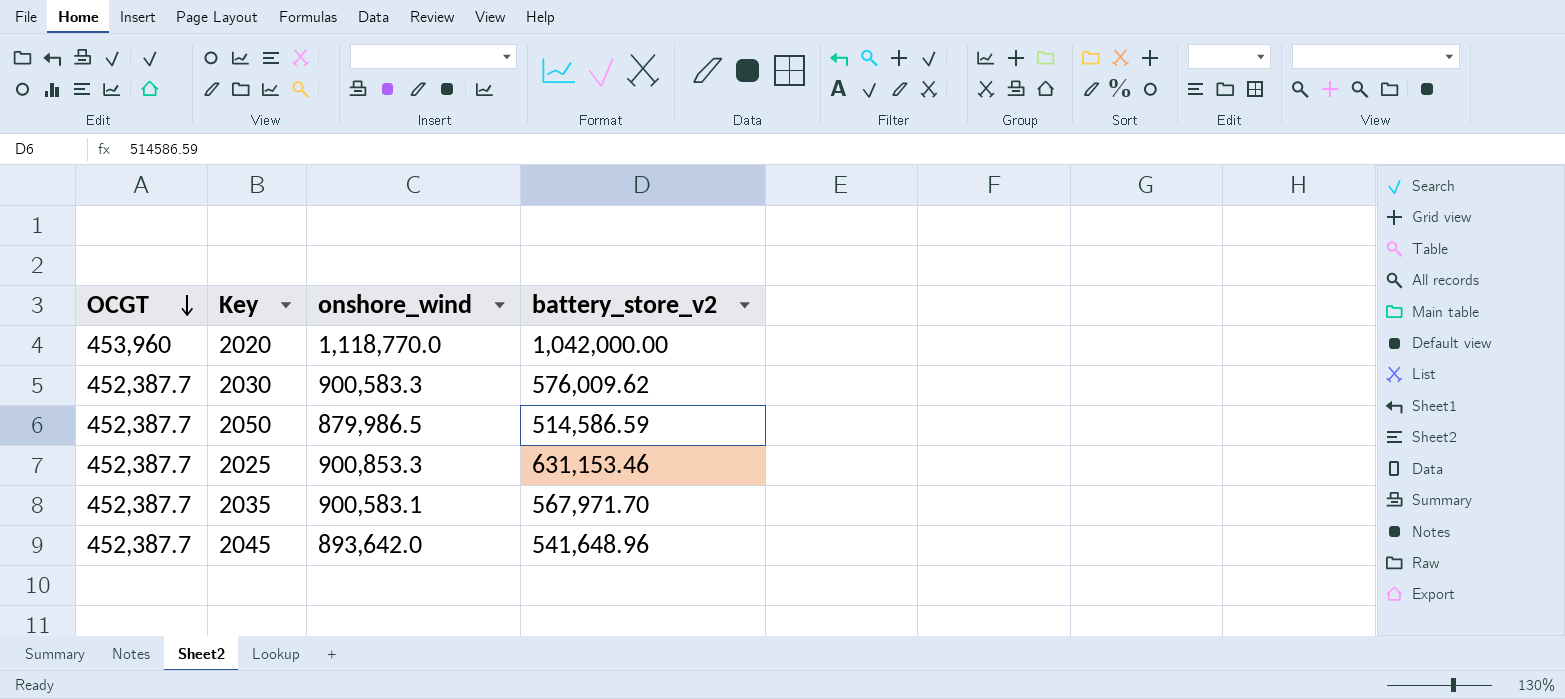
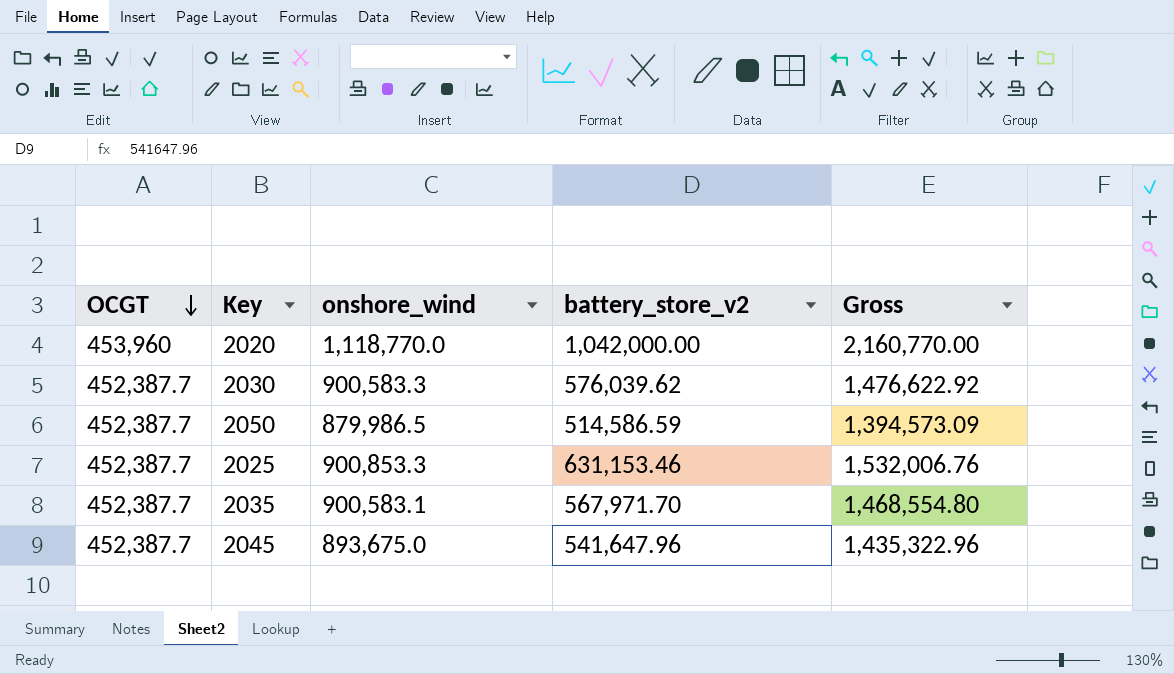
column Gross | formula: none -> [onshore_wind] + [battery_store_v2]
2030 | battery_store_v2: 576,009.62 -> 576,039.62
2045 | onshore_wind: 893,642.0 -> 893,675.0
2045 | battery_store_v2: 541,648.96 -> 541,647.96

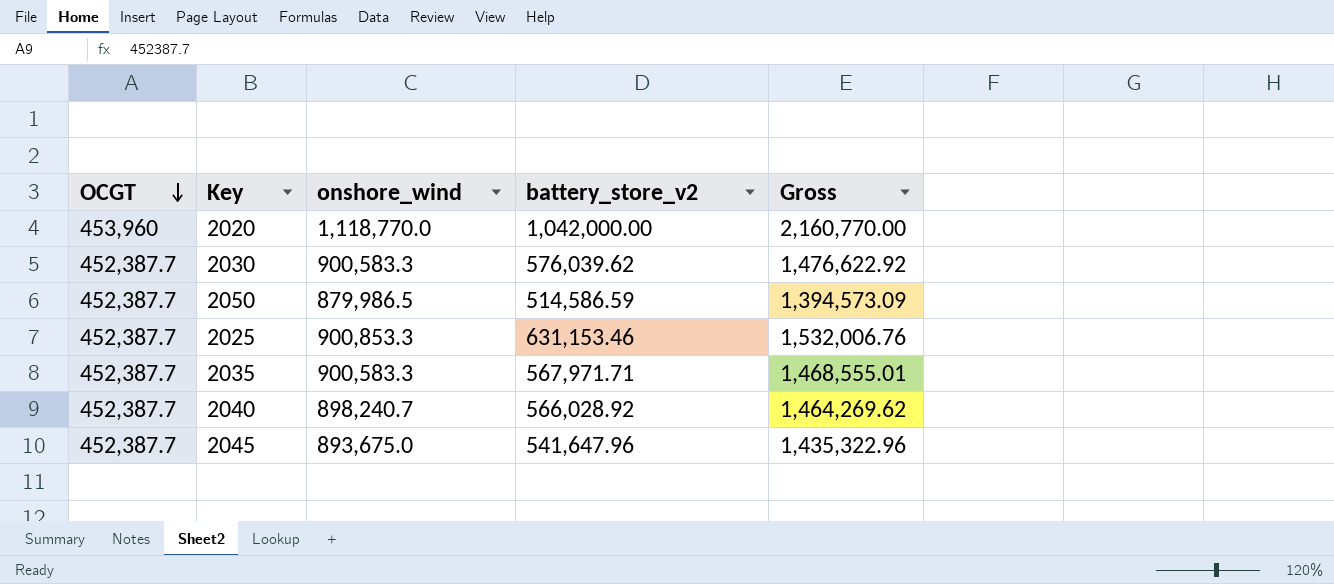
2035 | onshore_wind: 900,583.1 -> 900,583.3
2035 | battery_store_v2: 567,971.70 -> 567,971.71
2035 | Gross: 1,468,554.80 -> 1,468,555.01
row 2040: none -> 452,387.7 | 898,240.7 | 566,028.92 | 1,464,269.62

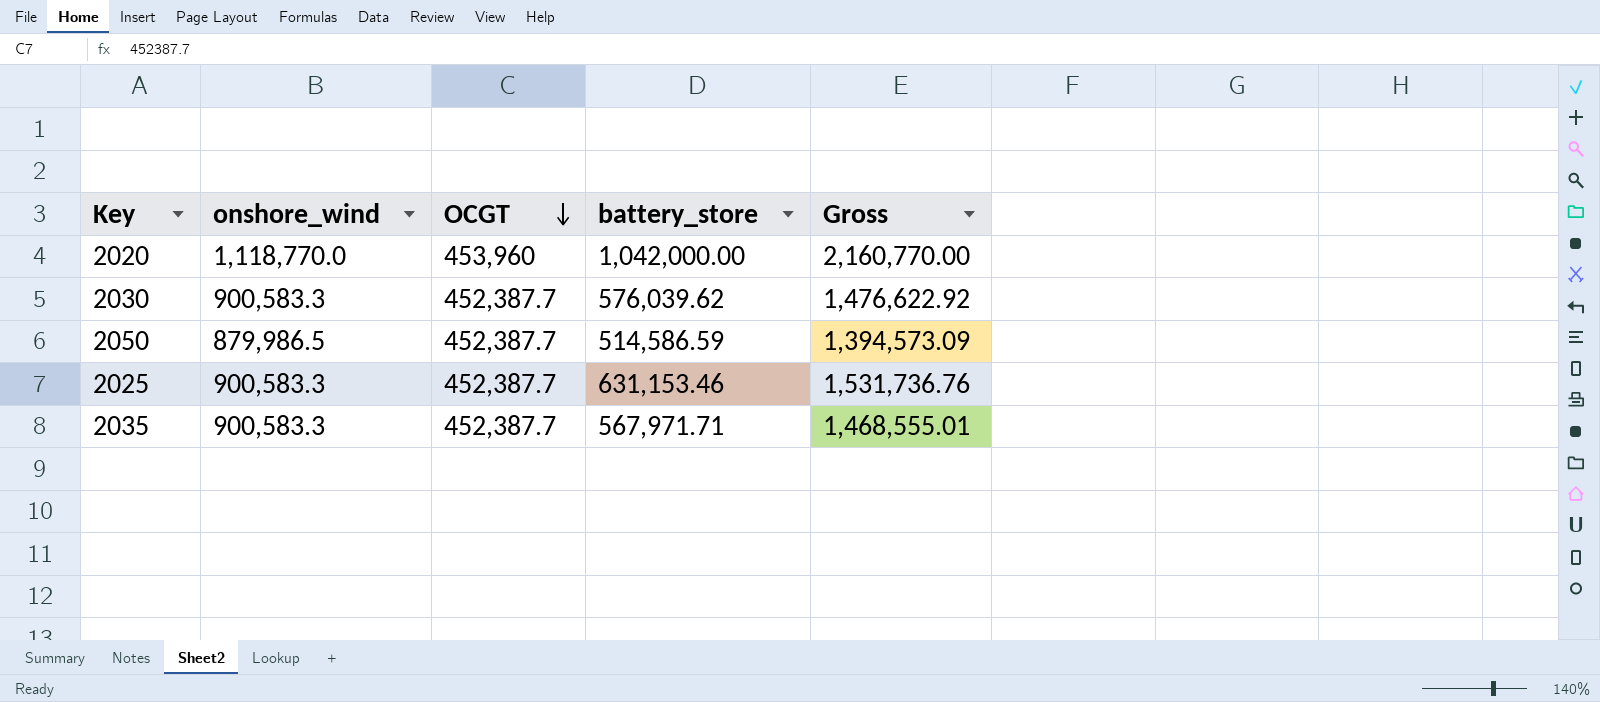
column OCGT | position: 1 -> 3
column name: battery_store_v2 -> battery_store
row 2040: 452,387.7 | 898,240.7 | 566,028.92 | 1,464,269.62 -> none
row 2045: 452,387.7 | 893,675.0 | 541,647.96 | 1,435,322.96 -> none
2025 | onshore_wind: 900,853.3 -> 900,583.3
2025 | Gross: 1,532,006.76 -> 1,531,736.76

